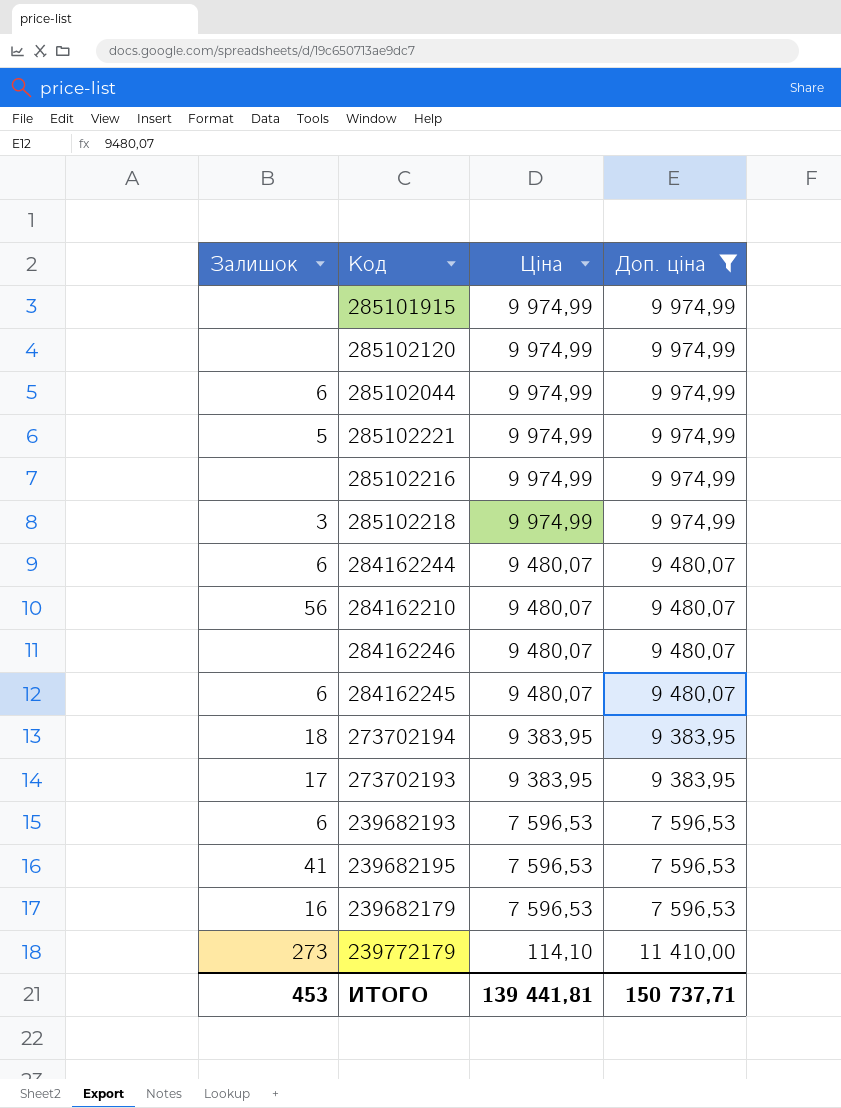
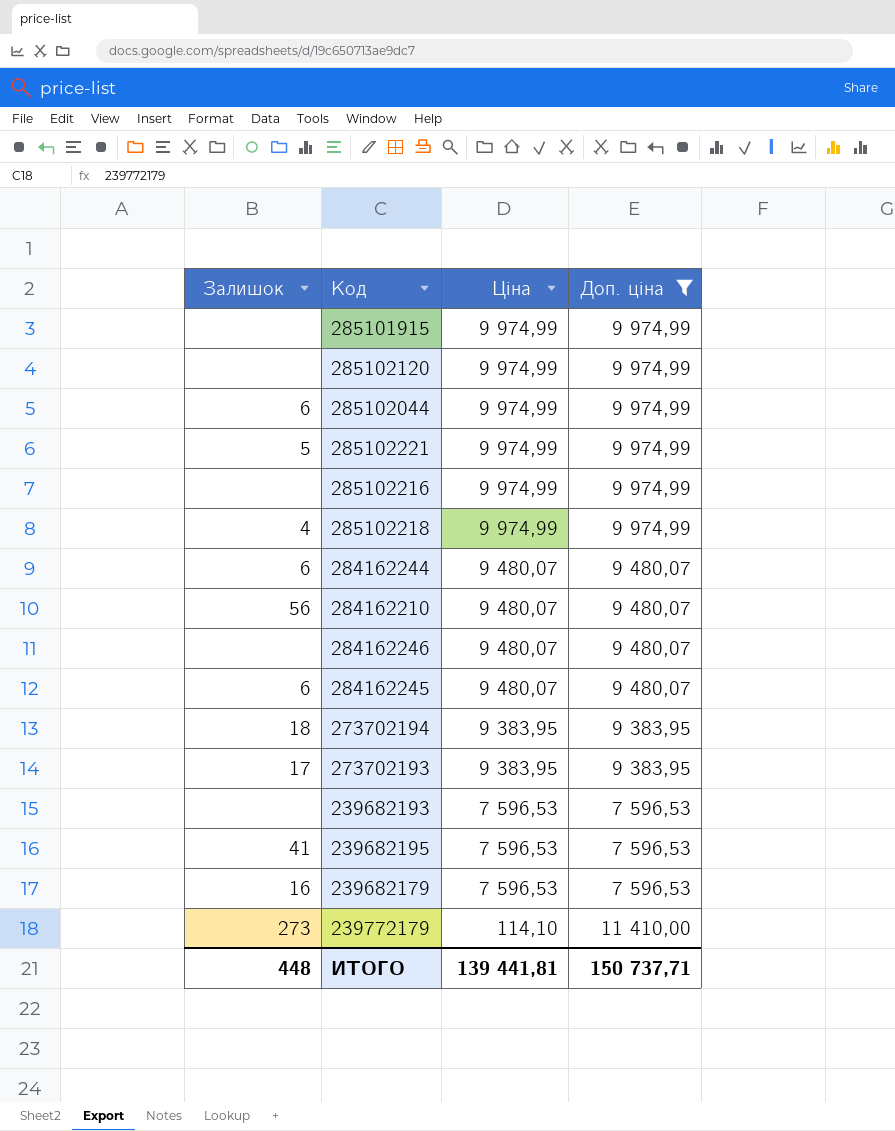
285102218 | Залишок: 3 -> 4
239682193 | Залишок: 6 -> none
ИТОГО | Залишок: 453 -> 448

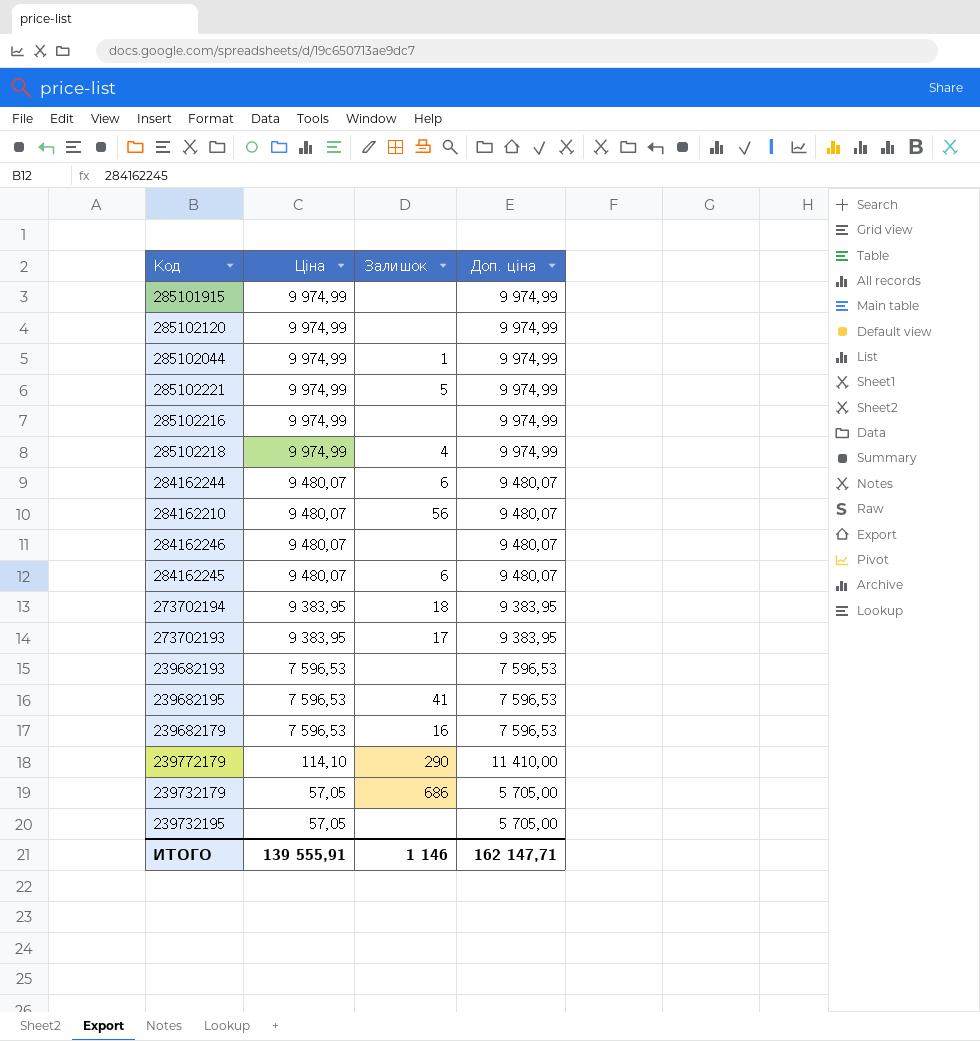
filter: Доп. ціна != 5 705,00 -> none
column Залишок | position: 1 -> 3
285102044 | Залишок: 6 -> 1
239772179 | Залишок: 273 -> 290
ИТОГО | Ціна: 139 441,81 -> 139 555,91
ИТОГО | Залишок: 448 -> 1 146
ИТОГО | Доп. ціна: 150 737,71 -> 162 147,71

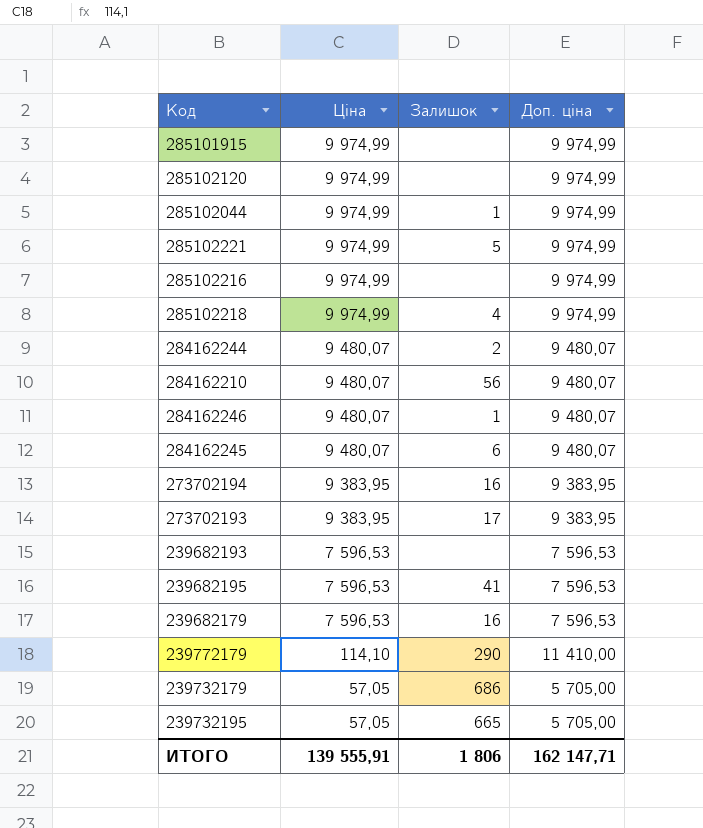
284162244 | Залишок: 6 -> 2
284162246 | Залишок: none -> 1
273702194 | Залишок: 18 -> 16
239732195 | Залишок: none -> 665
ИТОГО | Залишок: 1 146 -> 1 806

